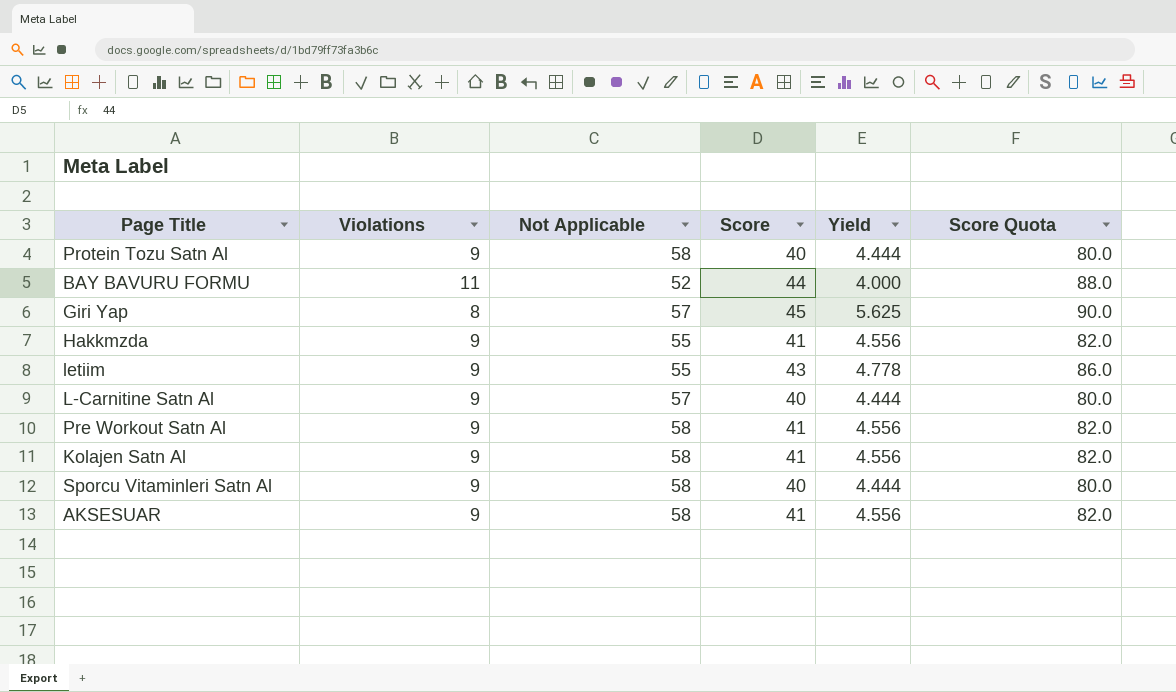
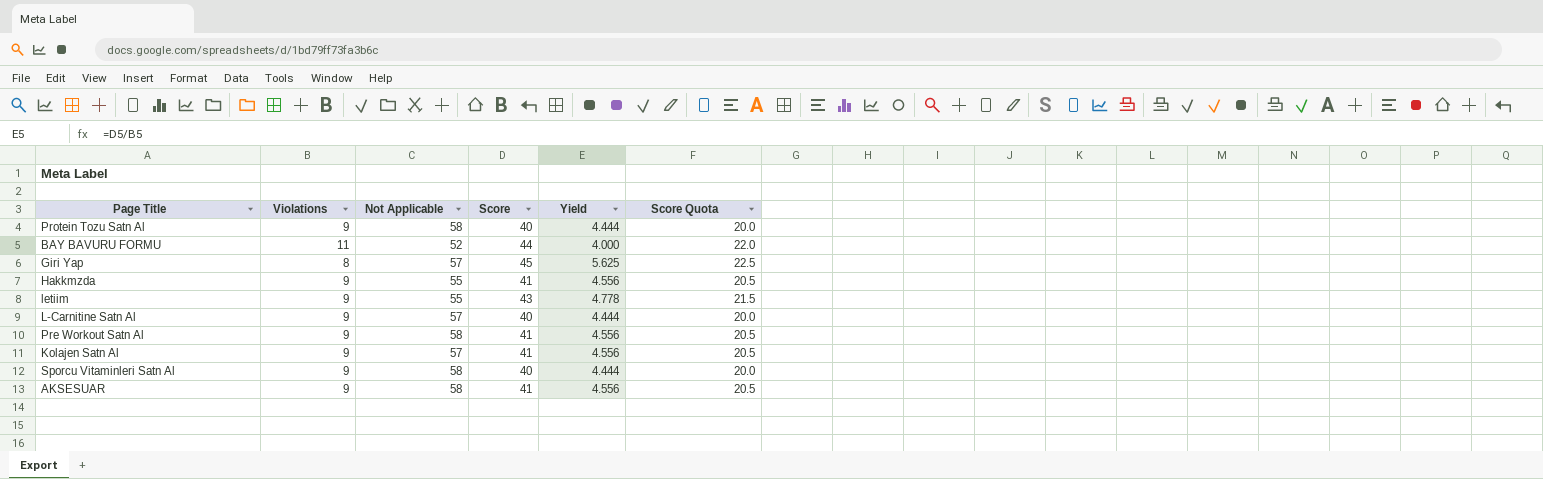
column Score Quota | formula: [Score] * 2 -> [Score] * 0.5
Kolajen Satn Al | Not Applicable: 58 -> 57

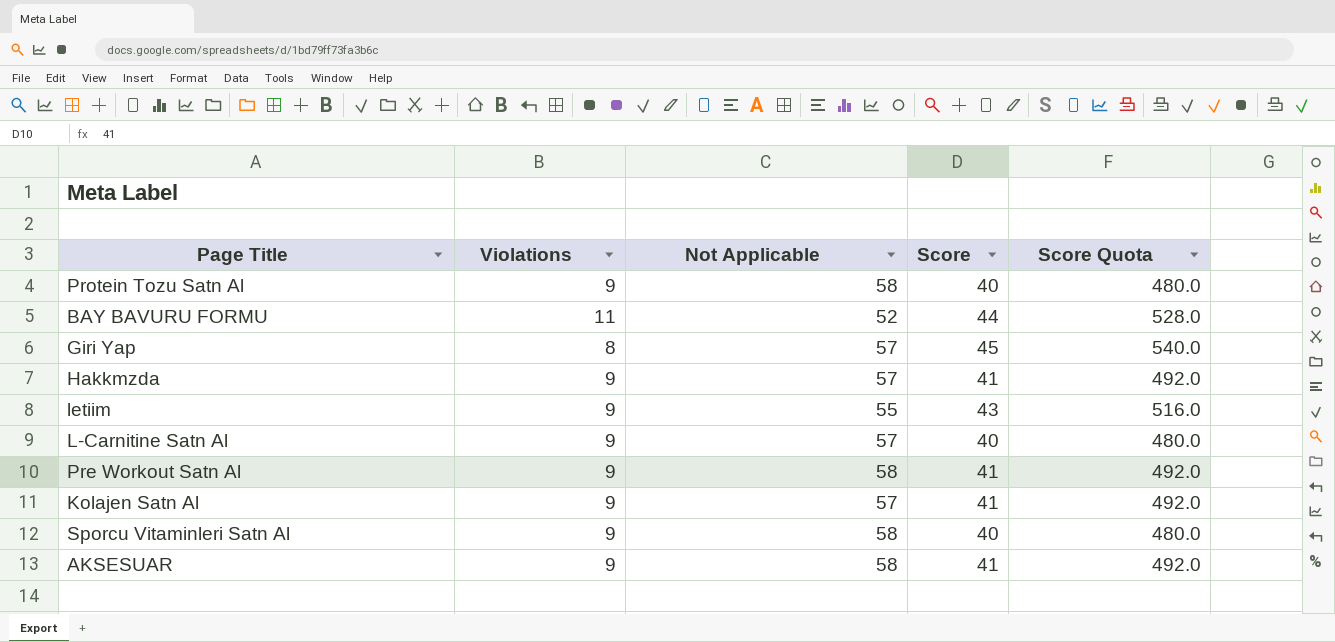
column Yield | formula: [Score] / [Violations] -> none
column Score Quota | formula: [Score] * 0.5 -> [Score] * 12
Hakkmzda | Not Applicable: 55 -> 57

